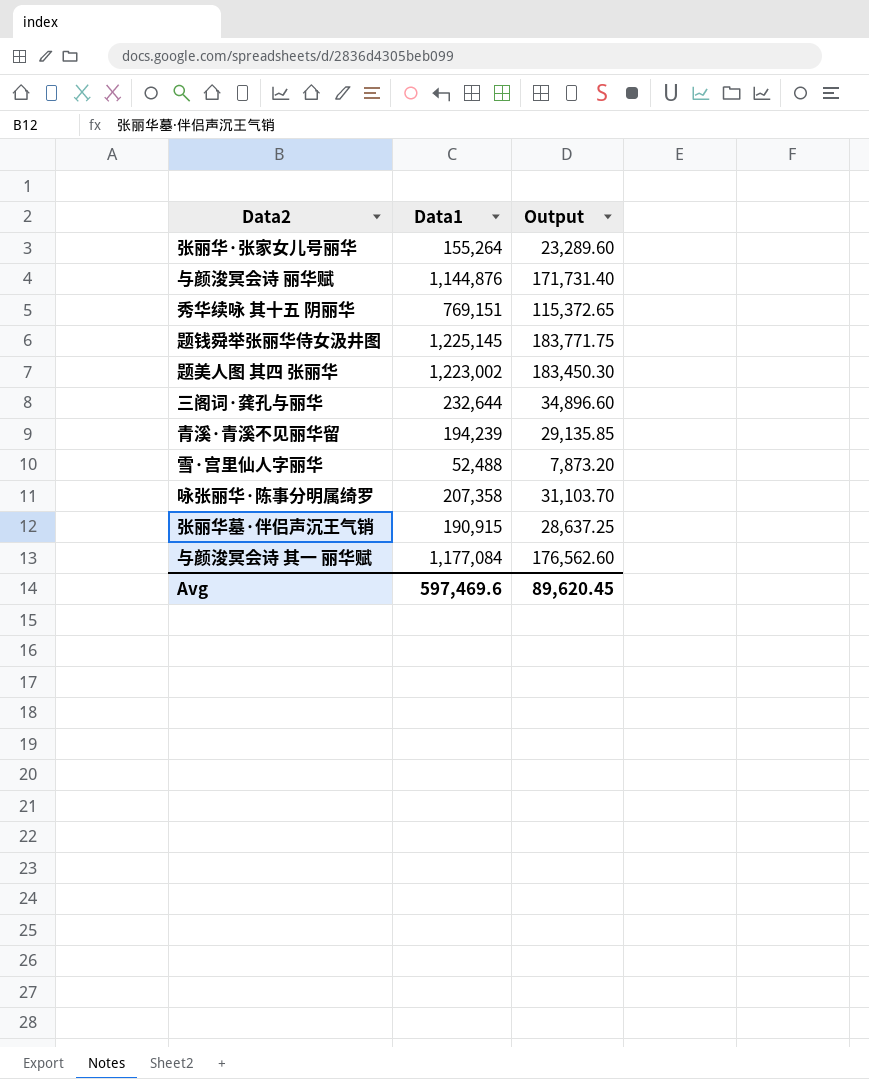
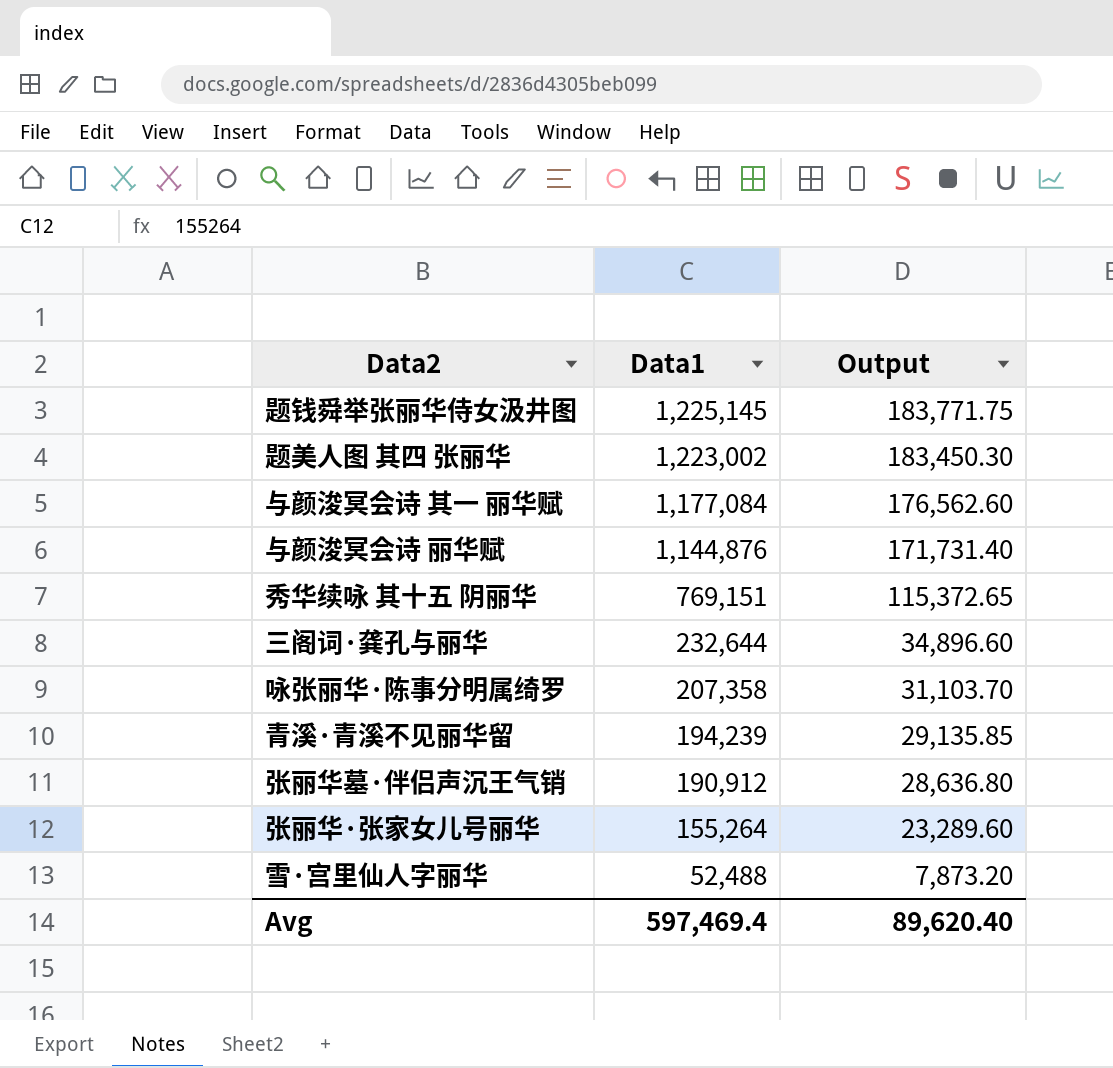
row order: none -> Data1 descending
张丽华墓·伴侣声沉王气销 | Data1: 190,915 -> 190,912
张丽华墓·伴侣声沉王气销 | Output: 28,637.25 -> 28,636.80
Avg | Data1: 597,469.6 -> 597,469.4
Avg | Output: 89,620.45 -> 89,620.40

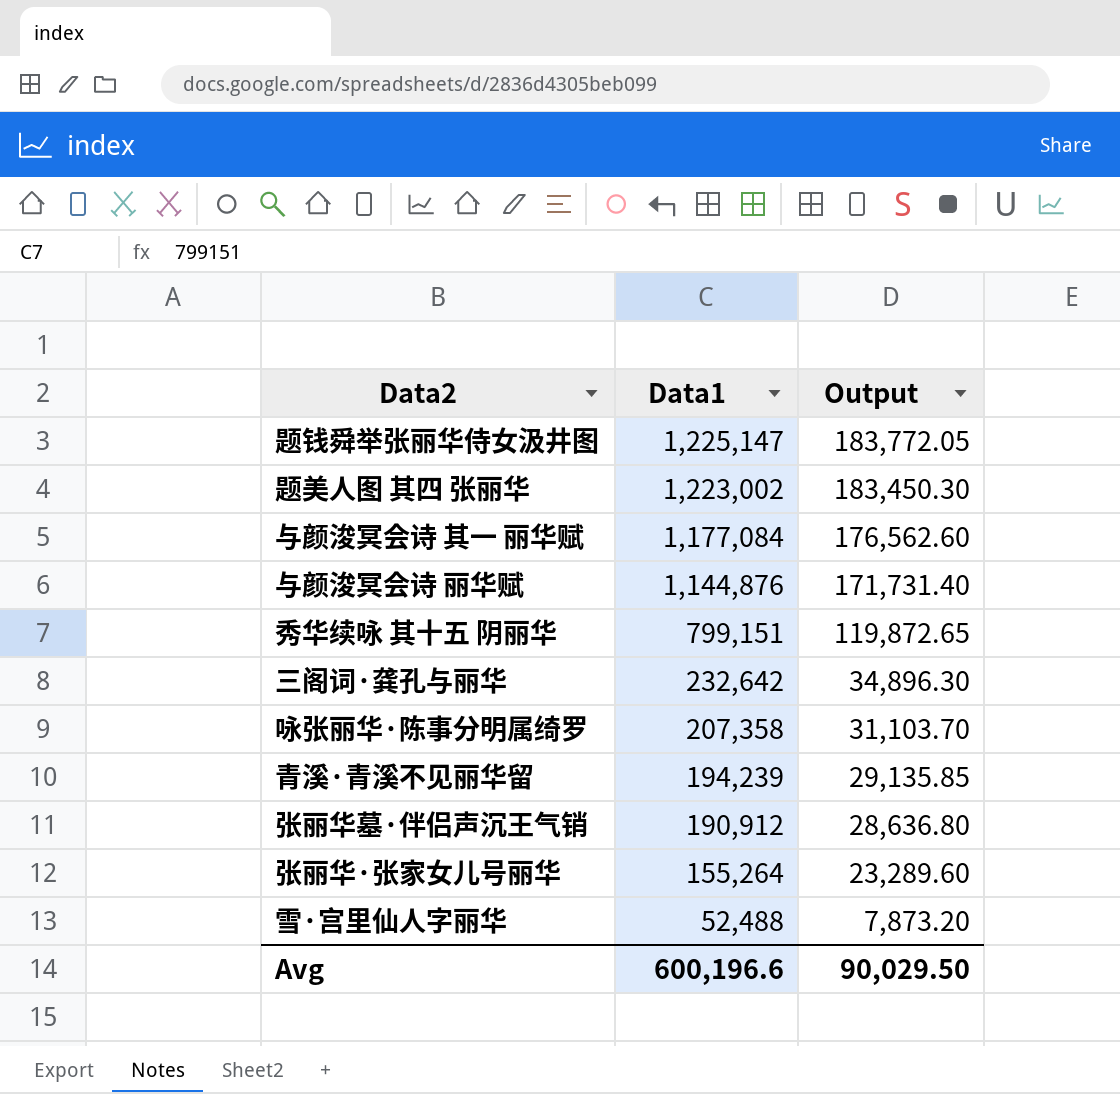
题钱舜举张丽华侍女汲井图 | Data1: 1,225,145 -> 1,225,147
题钱舜举张丽华侍女汲井图 | Output: 183,771.75 -> 183,772.05
秀华续咏 其十五 阴丽华 | Data1: 769,151 -> 799,151
秀华续咏 其十五 阴丽华 | Output: 115,372.65 -> 119,872.65
三阁词·龚孔与丽华 | Data1: 232,644 -> 232,642
三阁词·龚孔与丽华 | Output: 34,896.60 -> 34,896.30
Avg | Data1: 597,469.4 -> 600,196.6
Avg | Output: 89,620.40 -> 90,029.50

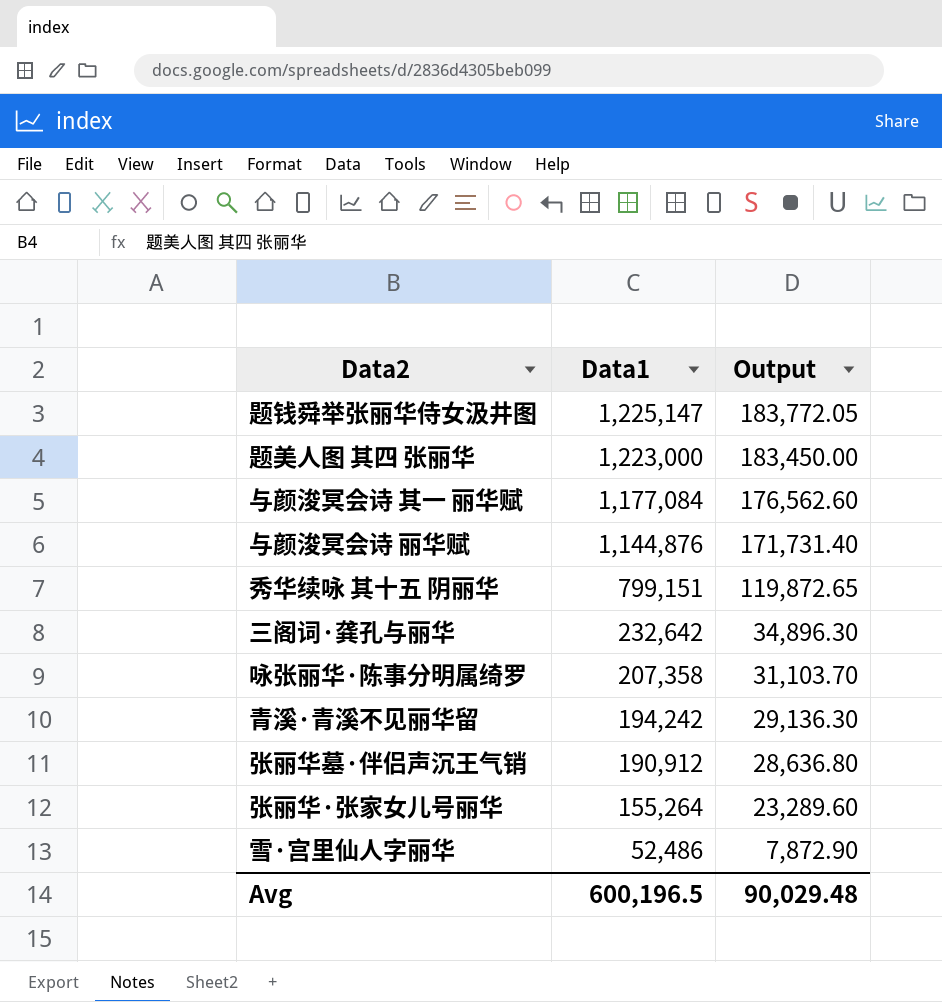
题美人图 其四 张丽华 | Data1: 1,223,002 -> 1,223,000
题美人图 其四 张丽华 | Output: 183,450.30 -> 183,450.00
青溪·青溪不见丽华留 | Data1: 194,239 -> 194,242
青溪·青溪不见丽华留 | Output: 29,135.85 -> 29,136.30
雪·宫里仙人字丽华 | Data1: 52,488 -> 52,486
雪·宫里仙人字丽华 | Output: 7,873.20 -> 7,872.90
Avg | Data1: 600,196.6 -> 600,196.5
Avg | Output: 90,029.50 -> 90,029.48

